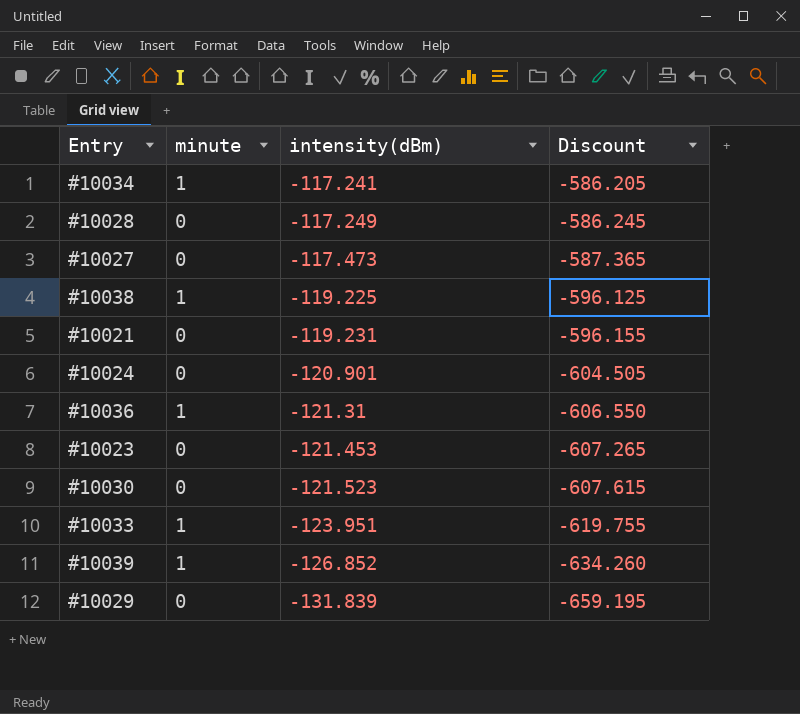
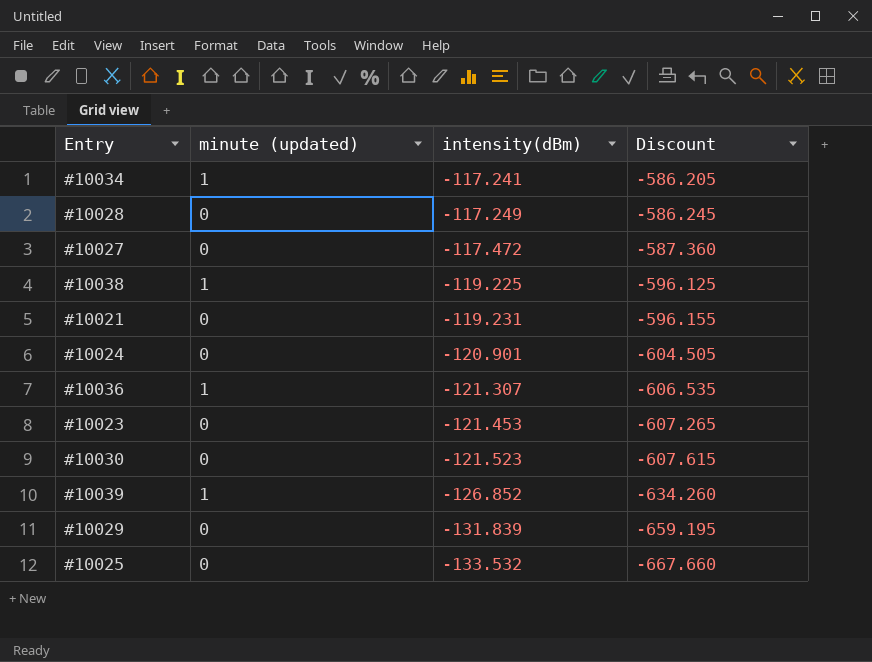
column name: minute -> minute (updated)
row #10033: 1 | -123.951 | -619.755 -> none
#10027 | intensity(dBm): -117.473 -> -117.472
#10027 | Discount: -587.365 -> -587.360
#10036 | intensity(dBm): -121.31 -> -121.307
#10036 | Discount: -606.550 -> -606.535
row #10025: none -> 0 | -133.532 | -667.660

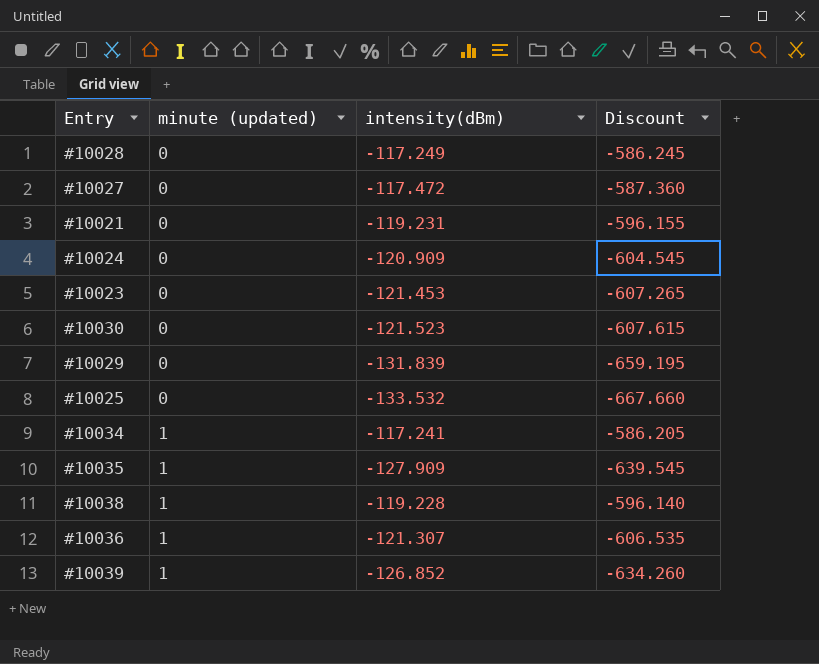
row order: intensity(dBm) descending -> minute (updated) ascending
#10024 | intensity(dBm): -120.901 -> -120.909
#10024 | Discount: -604.505 -> -604.545
row #10035: none -> 1 | -127.909 | -639.545
#10038 | intensity(dBm): -119.225 -> -119.228
#10038 | Discount: -596.125 -> -596.140

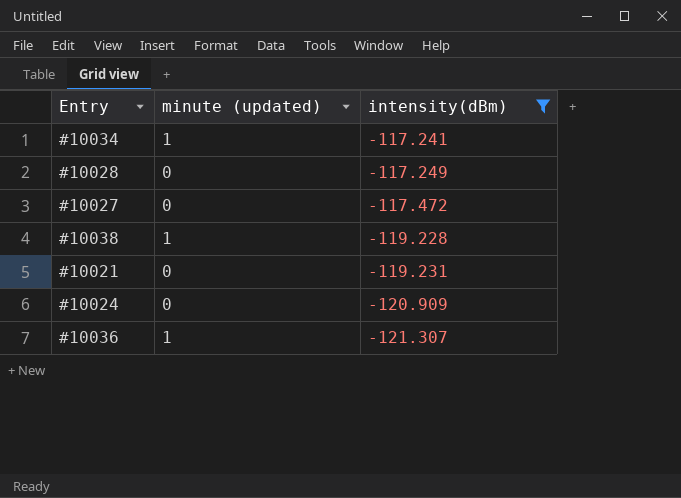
filter: none -> intensity(dBm) >= -121.307
row order: minute (updated) ascending -> intensity(dBm) descending
column Discount | formula: [intensity(dBm)] * 5 -> none

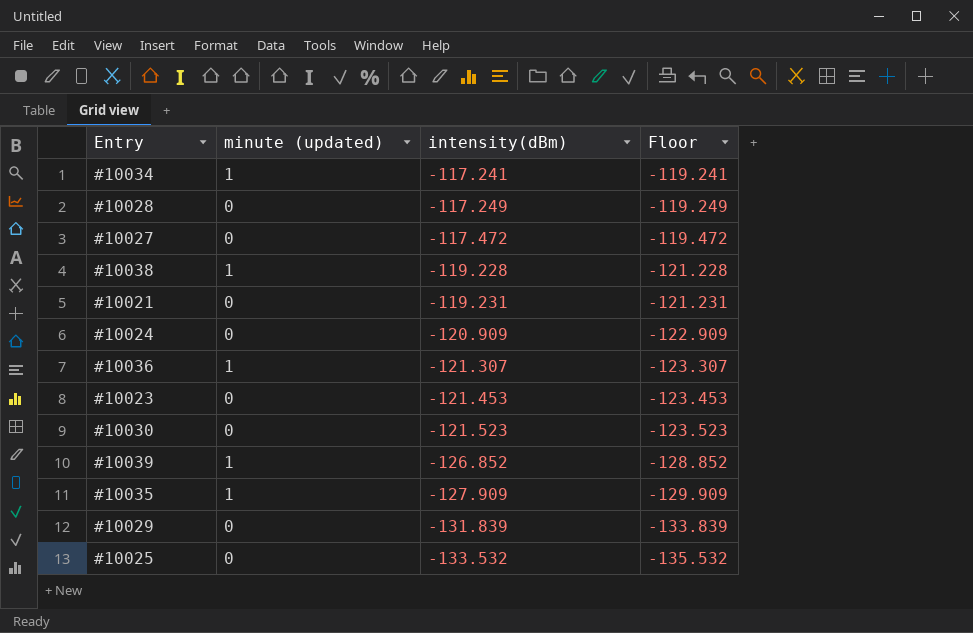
filter: intensity(dBm) >= -121.307 -> none
column Floor | formula: none -> [intensity(dBm)] - 2

